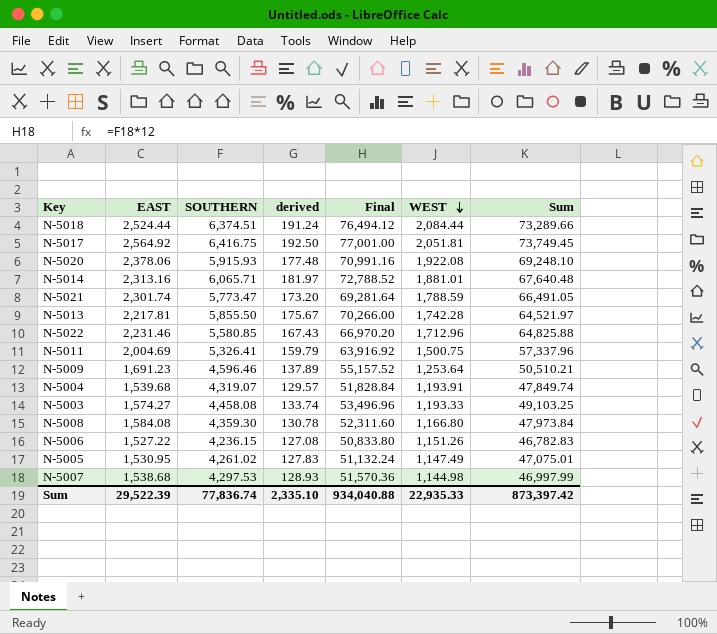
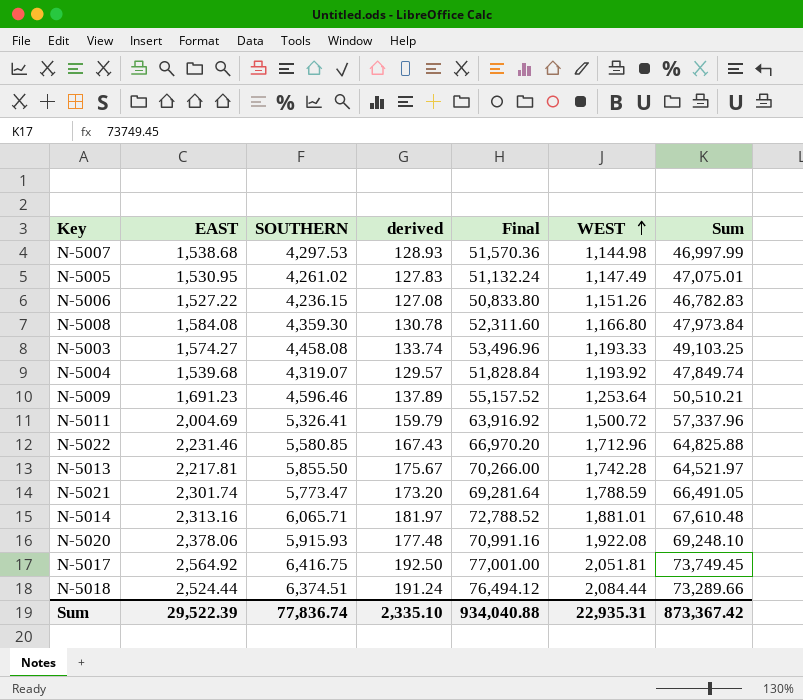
row order: WEST descending -> WEST ascending
N-5004 | WEST: 1,193.91 -> 1,193.92
N-5011 | WEST: 1,500.75 -> 1,500.72
N-5014 | Sum: 67,640.48 -> 67,610.48
Sum | WEST: 22,935.33 -> 22,935.31
Sum | Sum: 873,397.42 -> 873,367.42

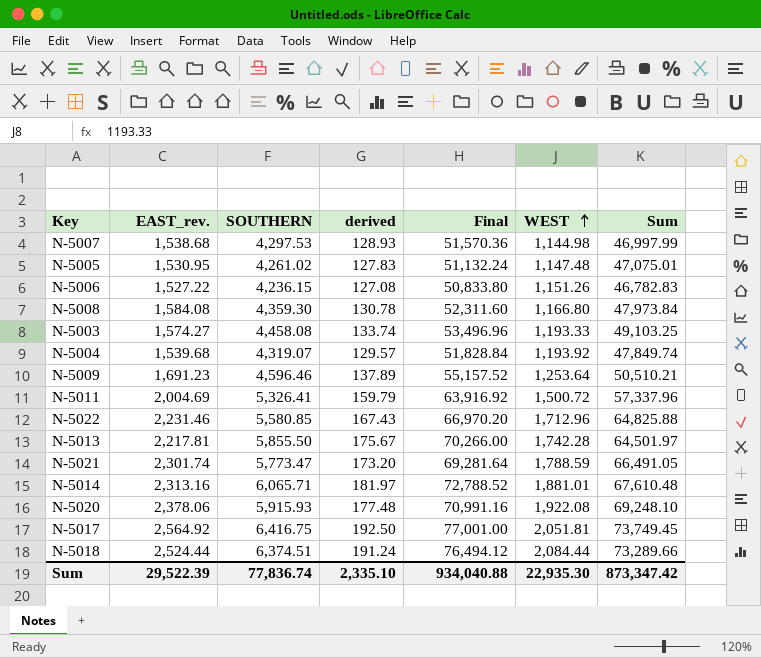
column name: EAST -> EAST_rev.
N-5005 | WEST: 1,147.49 -> 1,147.48
N-5013 | Sum: 64,521.97 -> 64,501.97
Sum | WEST: 22,935.31 -> 22,935.30
Sum | Sum: 873,367.42 -> 873,347.42

